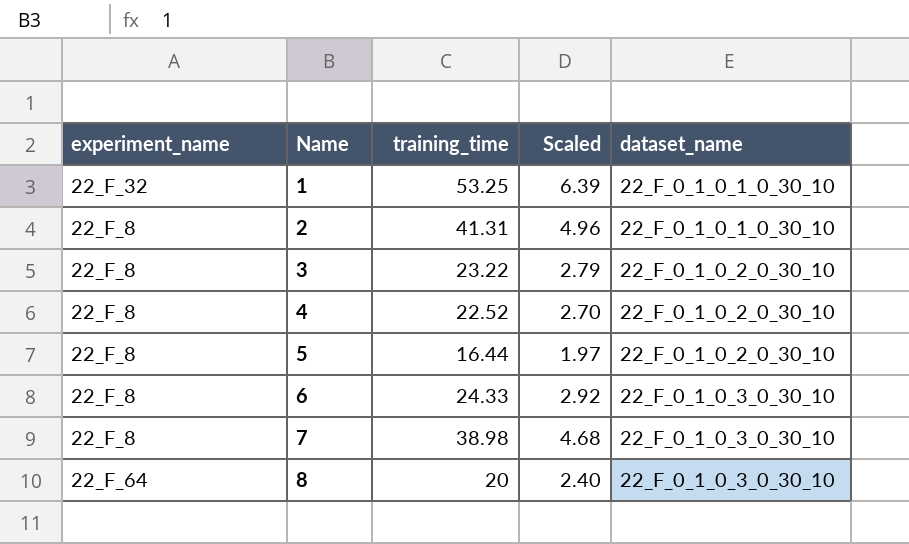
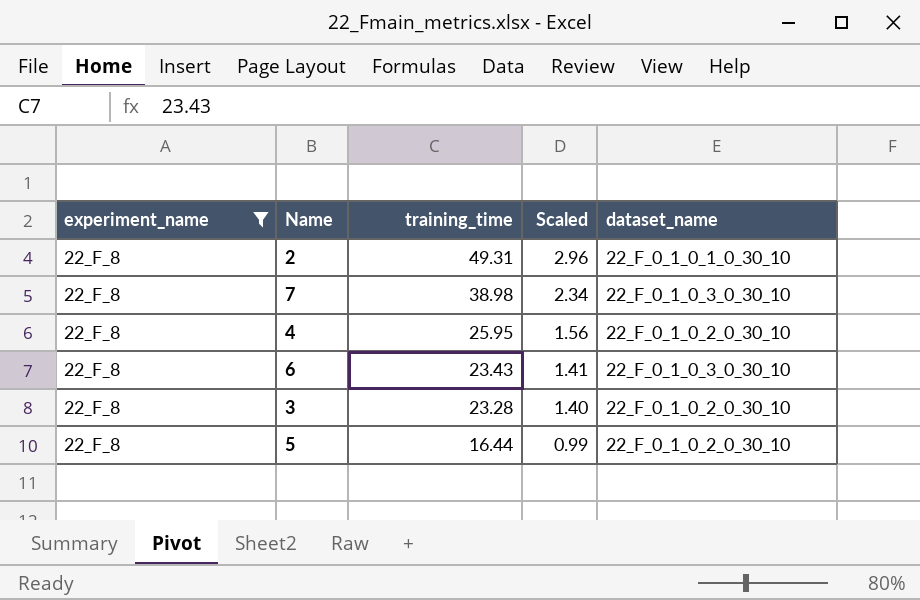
filter: none -> experiment_name = 22_F_8
row order: Name ascending -> training_time descending
column Scaled | formula: [training_time] * 0.12 -> [training_time] * 0.06
2 | training_time: 41.31 -> 49.31
4 | training_time: 22.52 -> 25.95
6 | training_time: 24.33 -> 23.43
3 | training_time: 23.22 -> 23.28

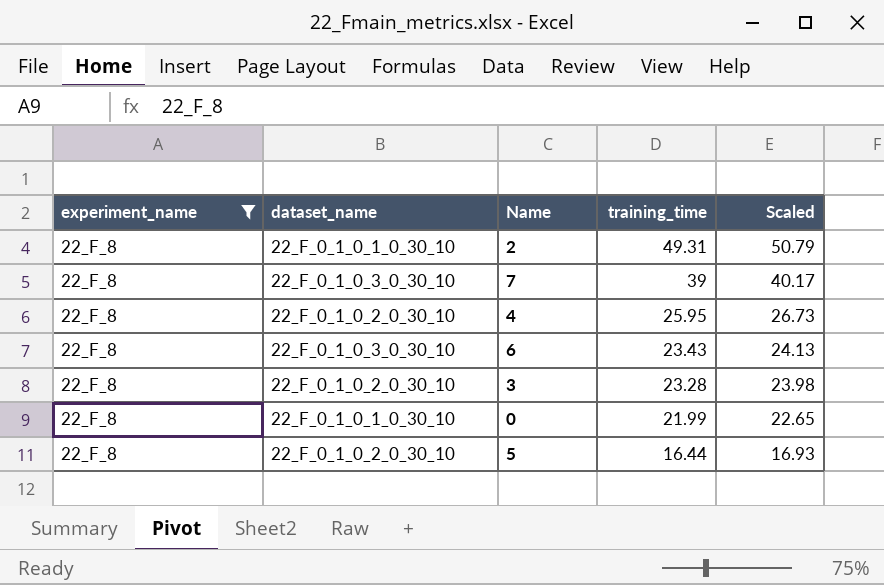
column dataset_name | position: 5 -> 2
column Scaled | formula: [training_time] * 0.06 -> [training_time] * 1.03
7 | training_time: 38.98 -> 39
row 0: none -> 22_F_8 | 22_F_0_1_0_1_0_30_10 | 21.99 | 22.65

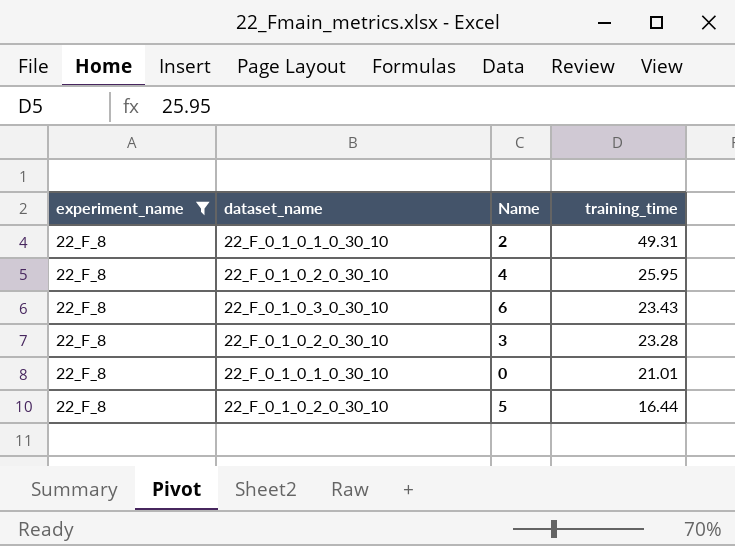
column Scaled | formula: [training_time] * 1.03 -> none
row 7: 22_F_8 | 22_F_0_1_0_3_0_30_10 | 39 | 40.17 -> none
0 | training_time: 21.99 -> 21.01

